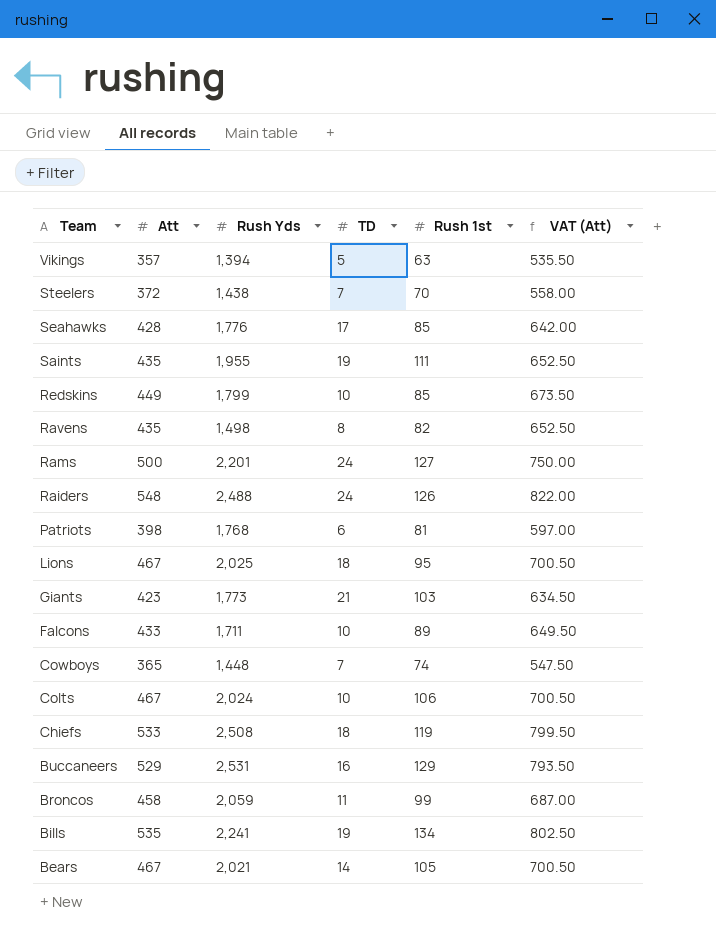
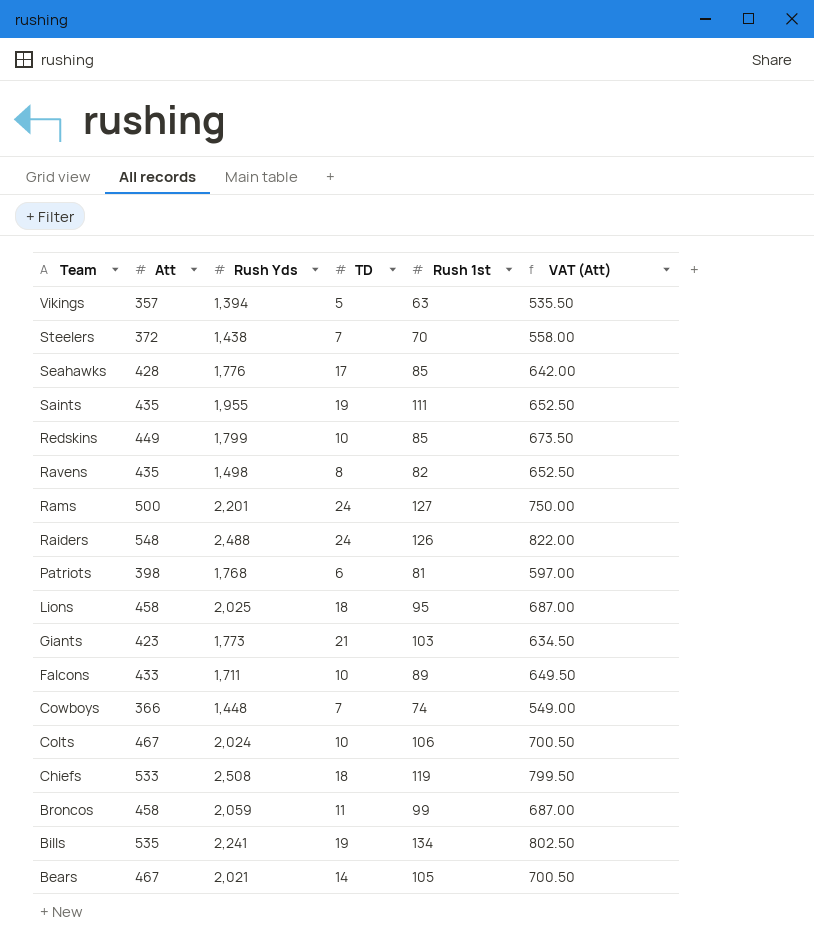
row Buccaneers: 529 | 2,531 | 16 | 129 | 793.50 -> none
Lions | Att: 467 -> 458
Lions | VAT (Att): 700.50 -> 687.00
Cowboys | Att: 365 -> 366
Cowboys | VAT (Att): 547.50 -> 549.00

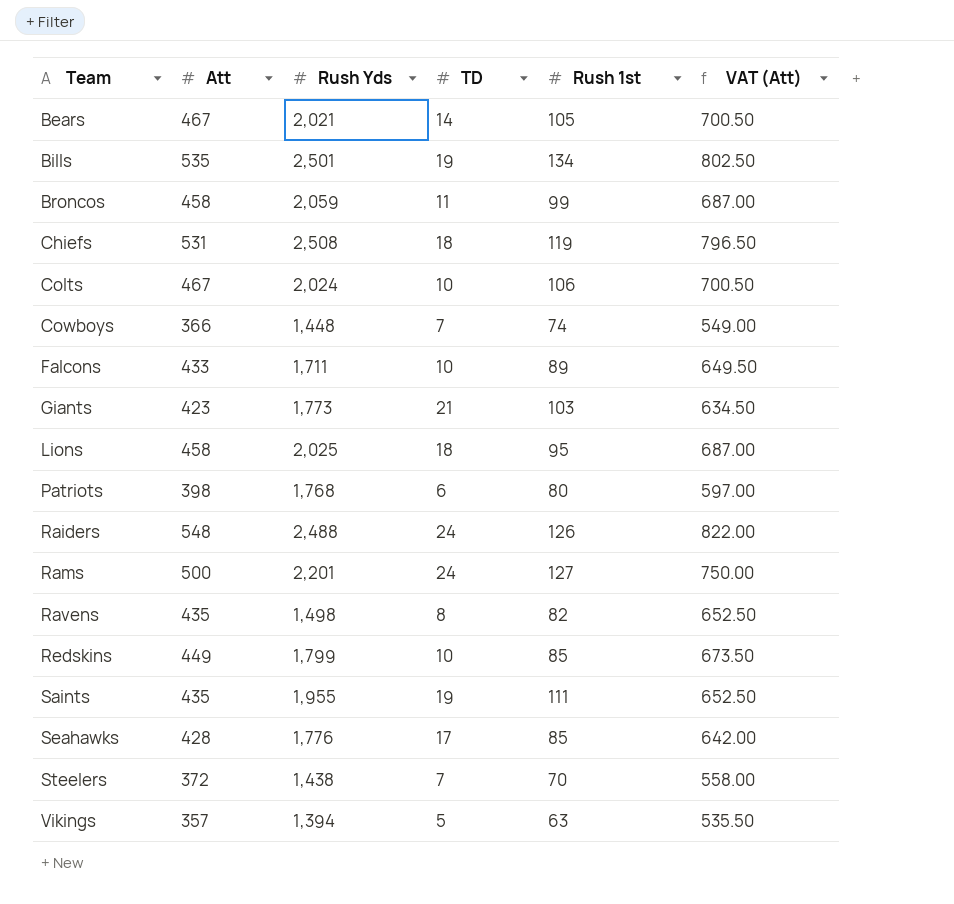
row order: Team descending -> Team ascending
Bills | Rush Yds: 2,241 -> 2,501
Chiefs | Att: 533 -> 531
Chiefs | VAT (Att): 799.50 -> 796.50
Patriots | Rush 1st: 81 -> 80

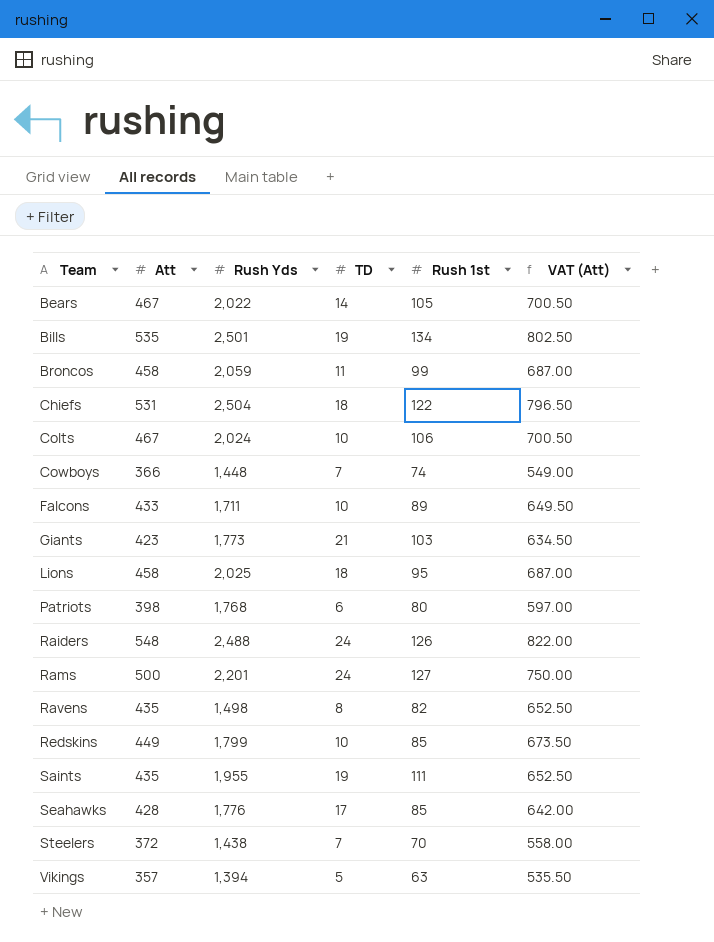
Bears | Rush Yds: 2,021 -> 2,022
Chiefs | Rush Yds: 2,508 -> 2,504
Chiefs | Rush 1st: 119 -> 122

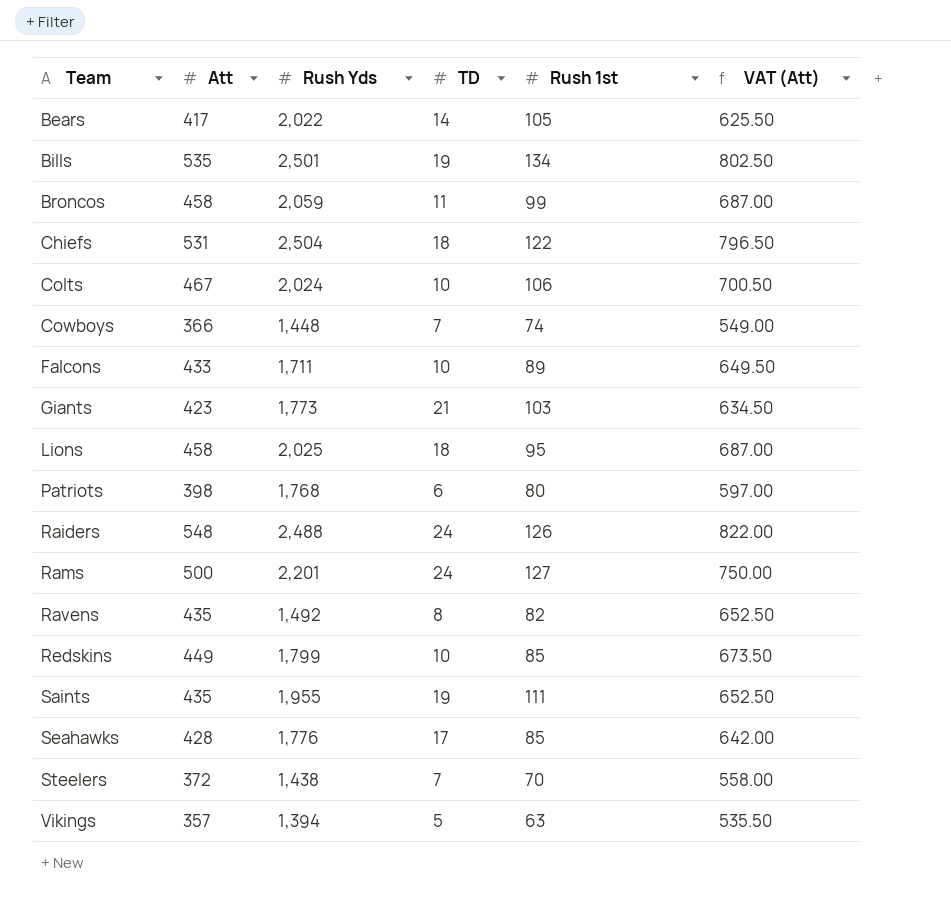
Bears | Att: 467 -> 417
Bears | VAT (Att): 700.50 -> 625.50
Ravens | Rush Yds: 1,498 -> 1,492

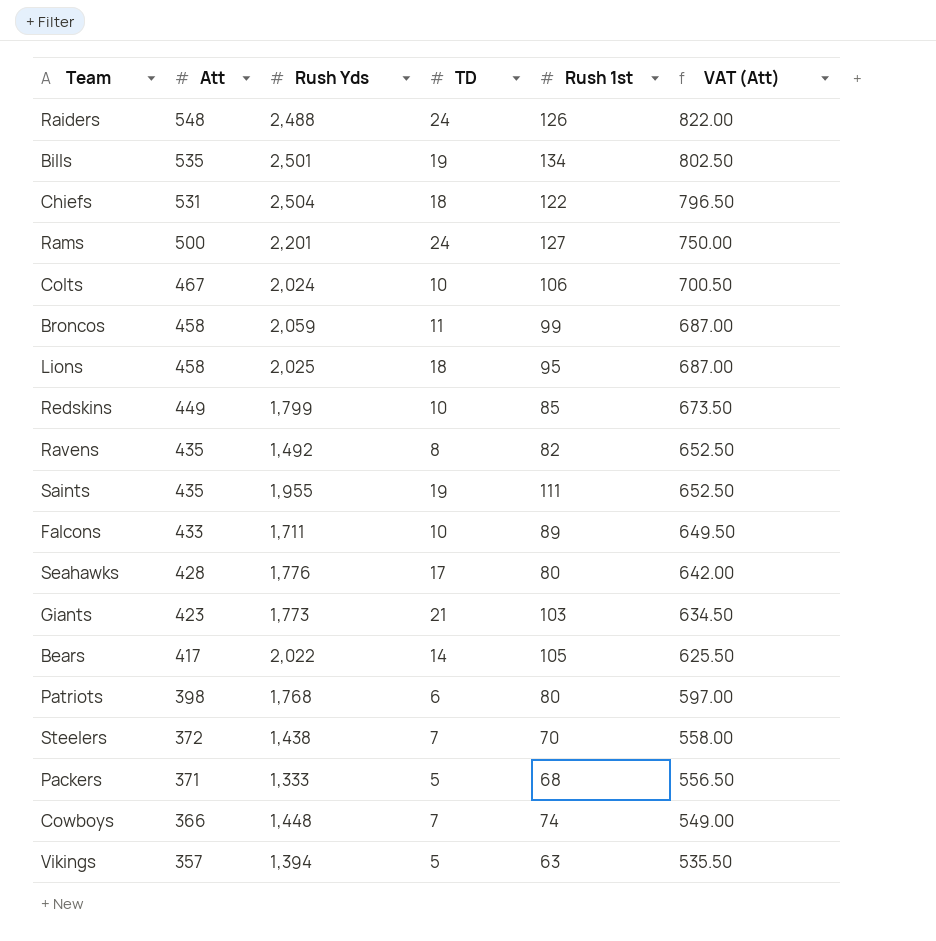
row order: Team ascending -> Att descending
Seahawks | Rush 1st: 85 -> 80
row Packers: none -> 371 | 1,333 | 5 | 68 | 556.50

